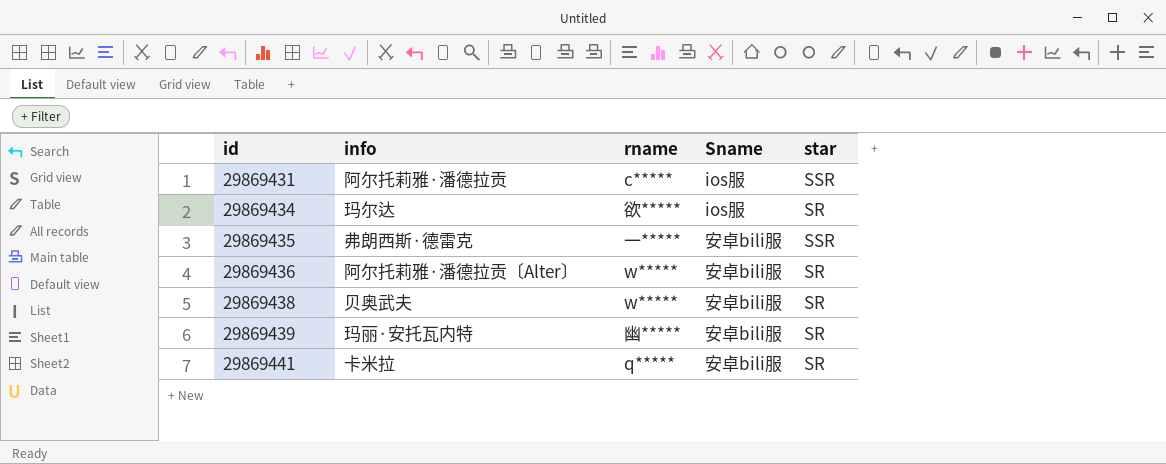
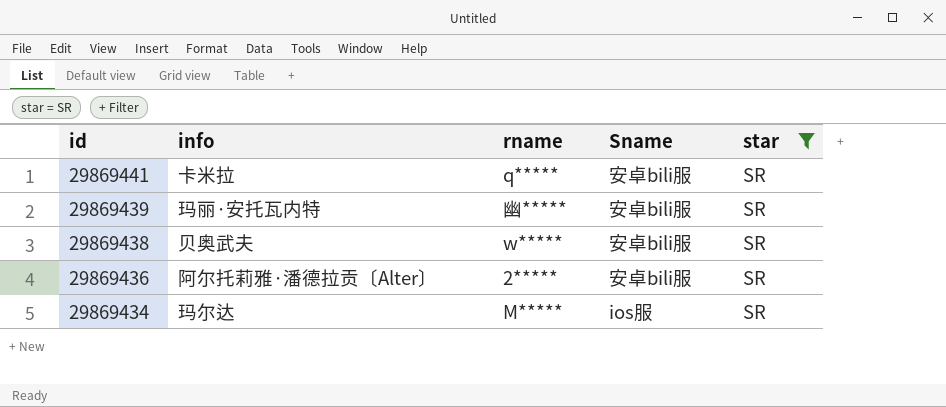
filter: none -> star = SR
row order: id ascending -> id descending
29869436 | rname: w***** -> 2*****
29869434 | rname: 欲***** -> M*****

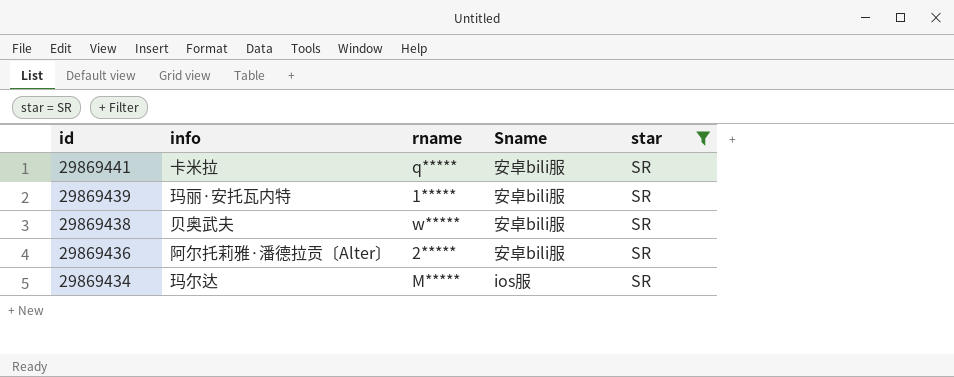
29869439 | rname: 幽***** -> 1*****

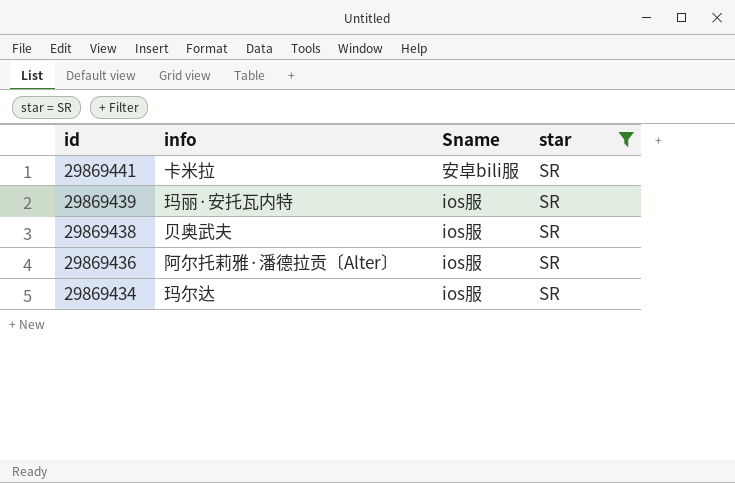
column rname | position: 3 -> none
29869439 | Sname: 安卓bili服 -> ios服
29869438 | Sname: 安卓bili服 -> ios服
29869436 | Sname: 安卓bili服 -> ios服

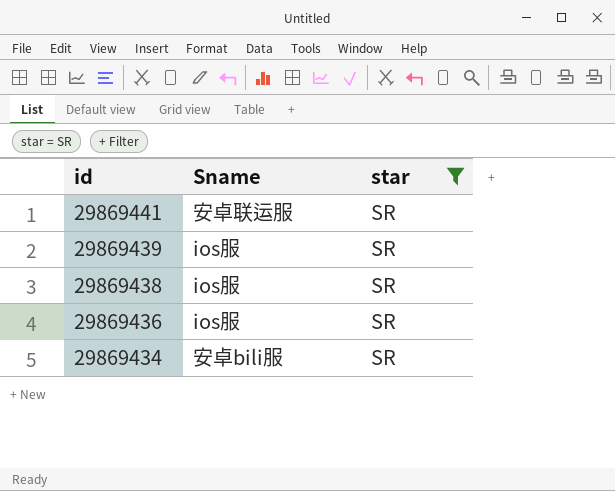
column info | position: 2 -> none
29869441 | Sname: 安卓bili服 -> 安卓联运服
29869434 | Sname: ios服 -> 安卓bili服

